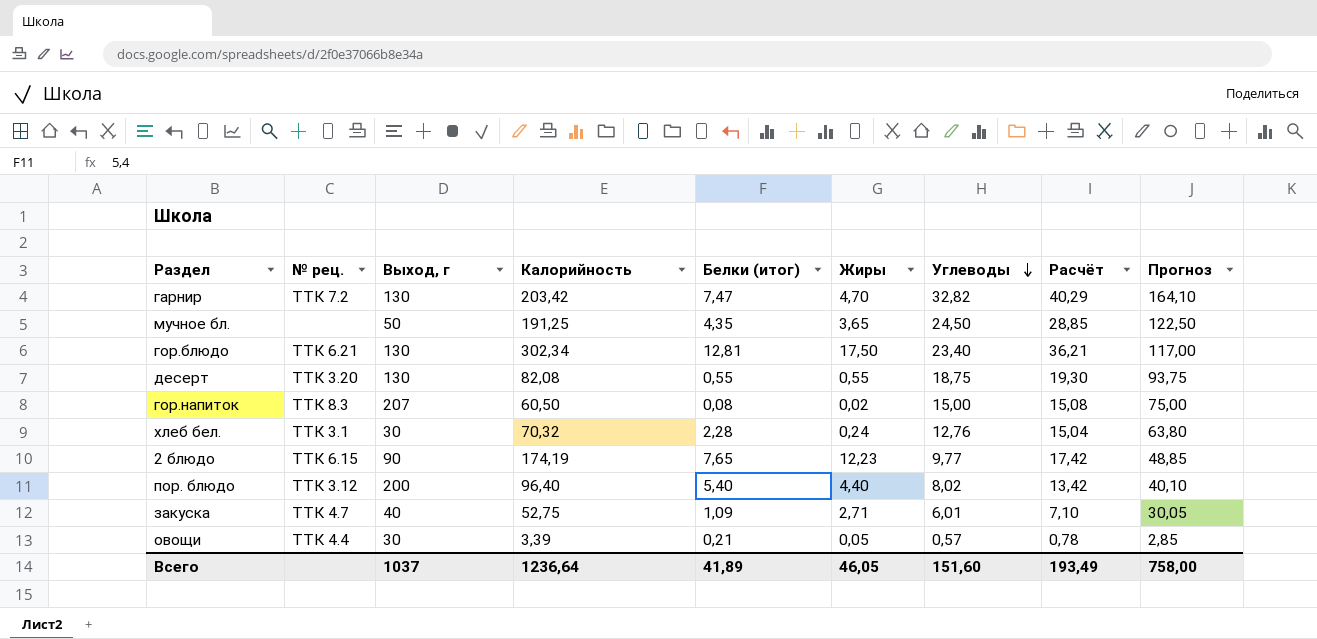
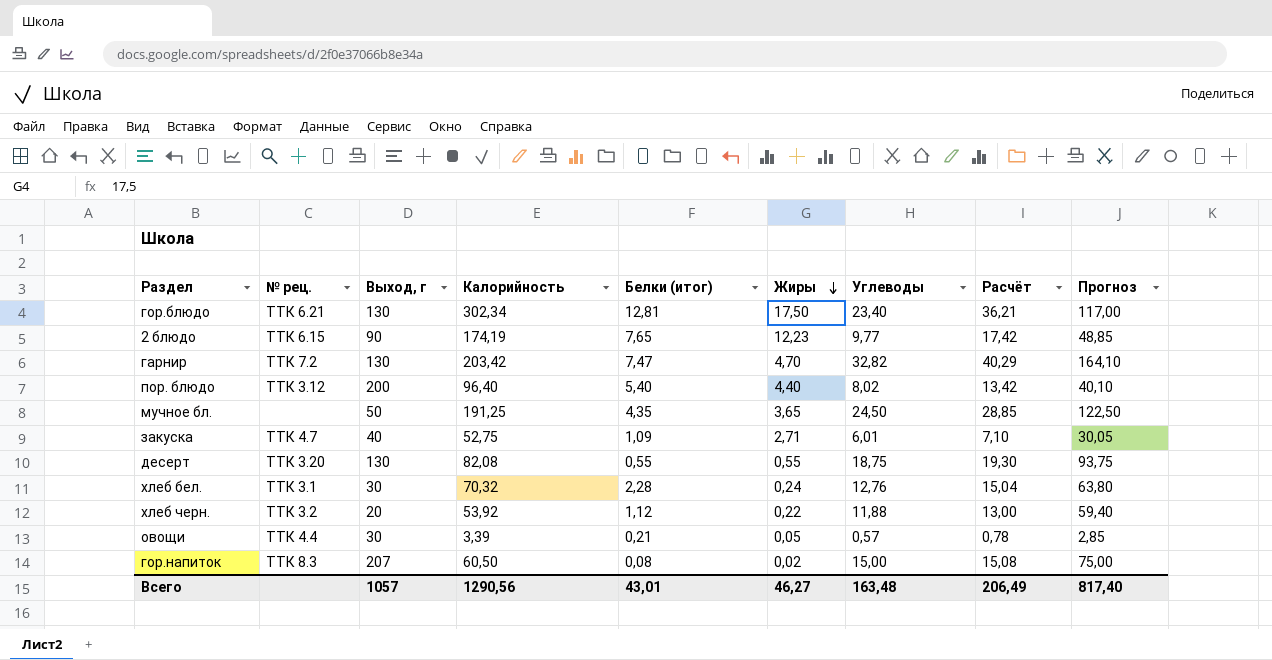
row order: Углеводы descending -> Жиры descending
row хлеб черн.: none -> ТТК 3.2 | 20 | 53,92 | 1,12 | 0,22 | 11,88 | 13,00 | 59,40
Всего | Выход, г: 1037 -> 1057
Всего | Калорийность: 1236,64 -> 1290,56
Всего | Белки (итог): 41,89 -> 43,01
Всего | Жиры: 46,05 -> 46,27
Всего | Углеводы: 151,60 -> 163,48
Всего | Расчёт: 193,49 -> 206,49
Всего | Прогноз: 758,00 -> 817,40

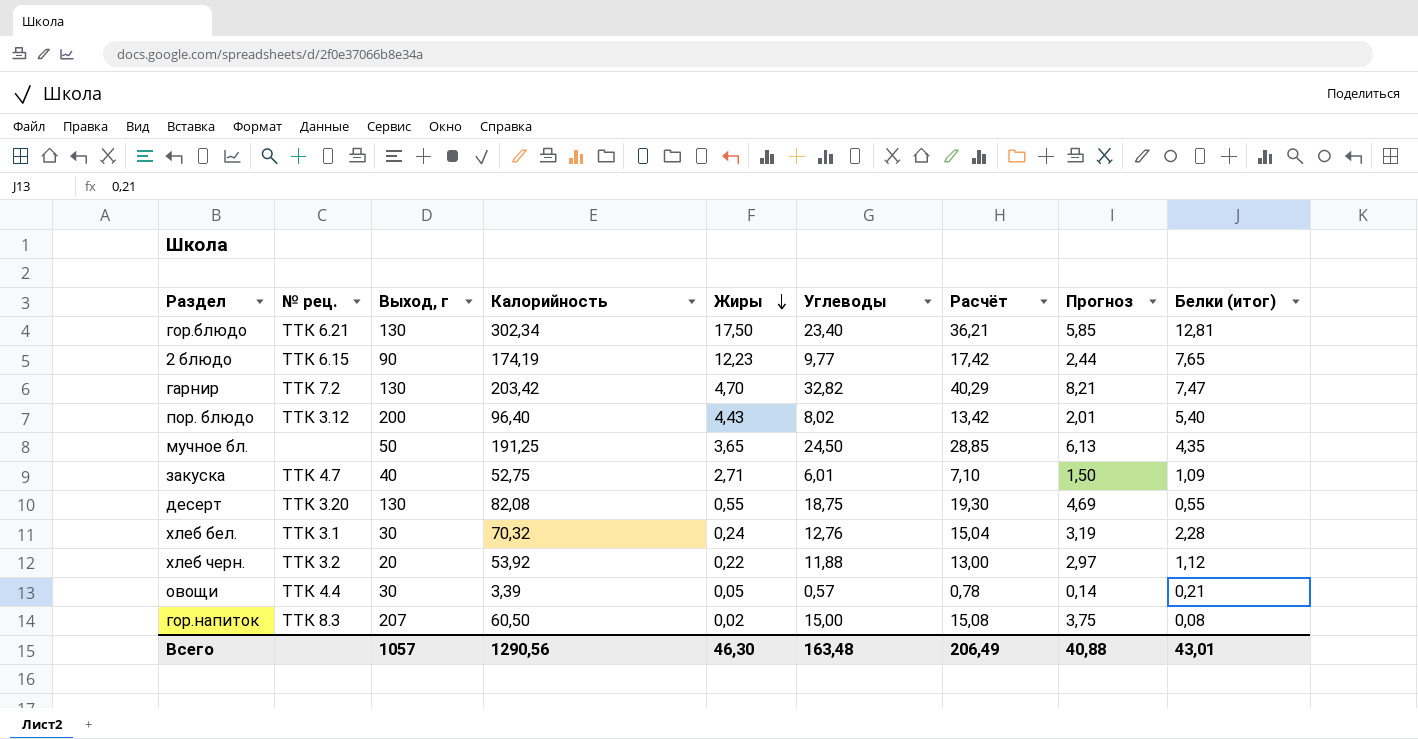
column Прогноз | formula: [Углеводы] * 5 -> [Углеводы] * 0,25
column Белки (итог) | position: 5 -> 9
пор. блюдо | Жиры: 4,40 -> 4,43
Всего | Жиры: 46,27 -> 46,30
Всего | Прогноз: 817,40 -> 40,88

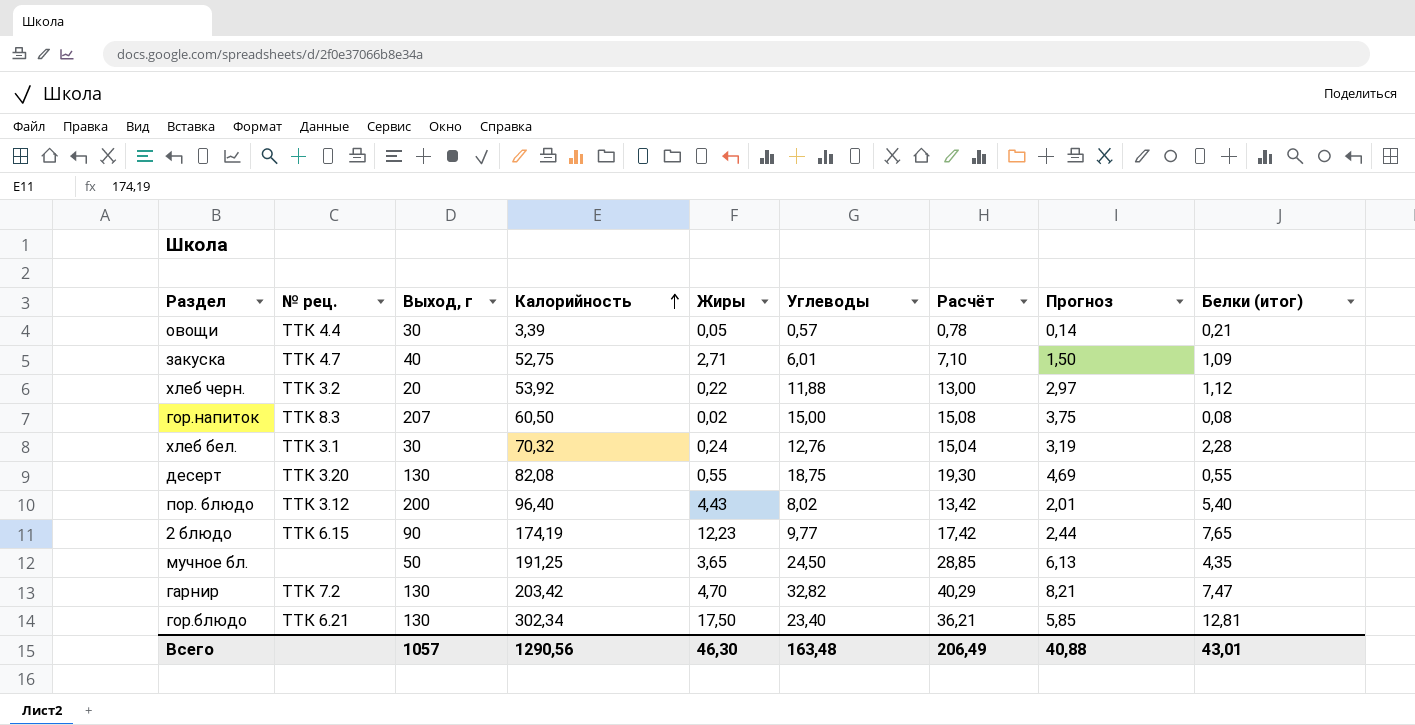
row order: Жиры descending -> Калорийность ascending

